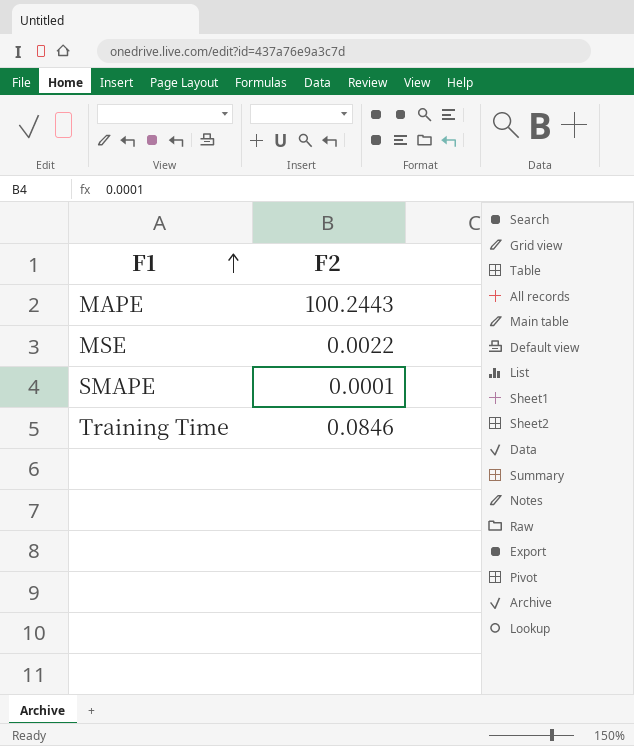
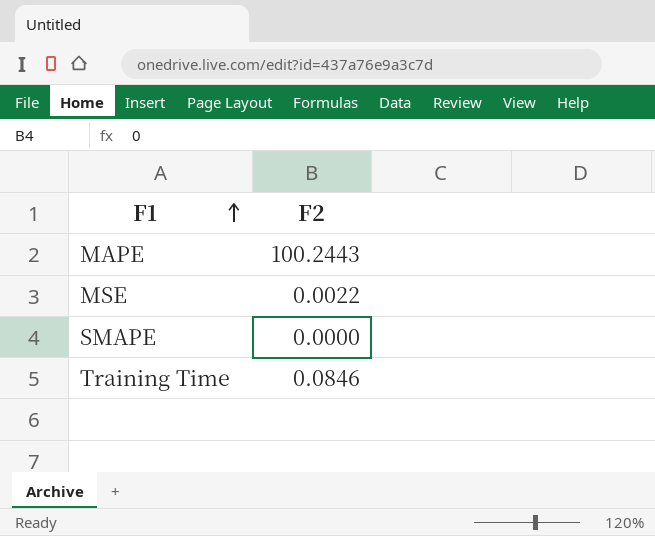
SMAPE | F2: 0.0001 -> 0.0000

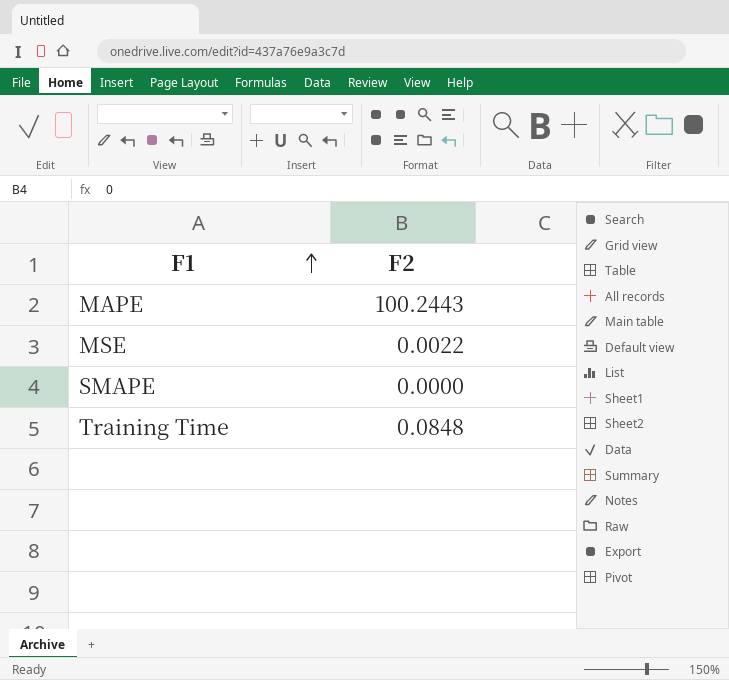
Training Time | F2: 0.0846 -> 0.0848

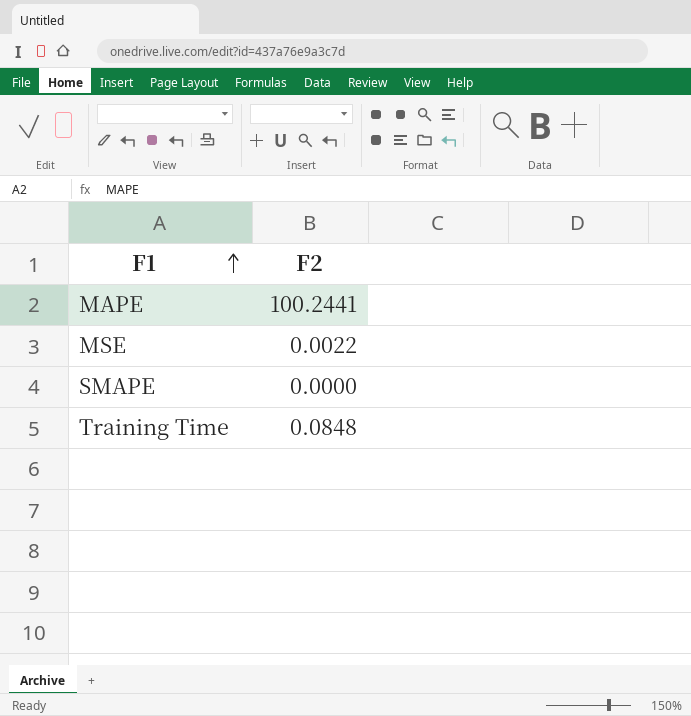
MAPE | F2: 100.2443 -> 100.2441

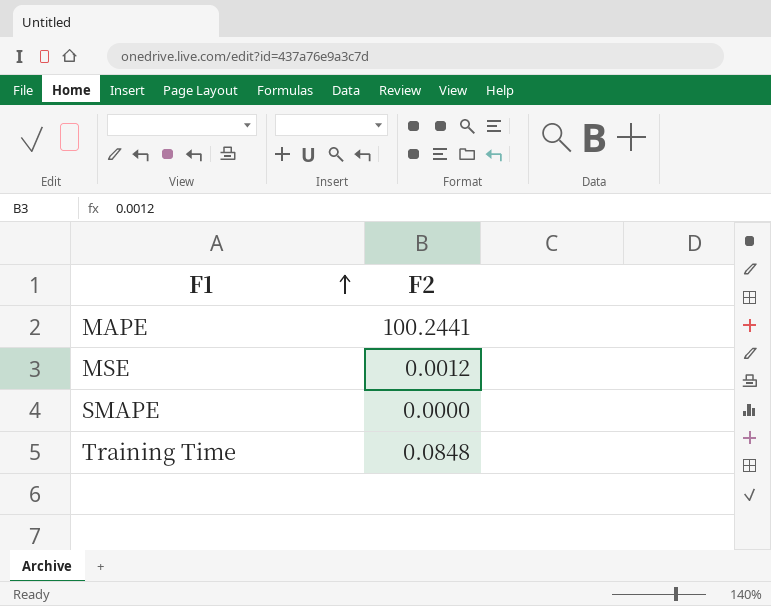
MSE | F2: 0.0022 -> 0.0012

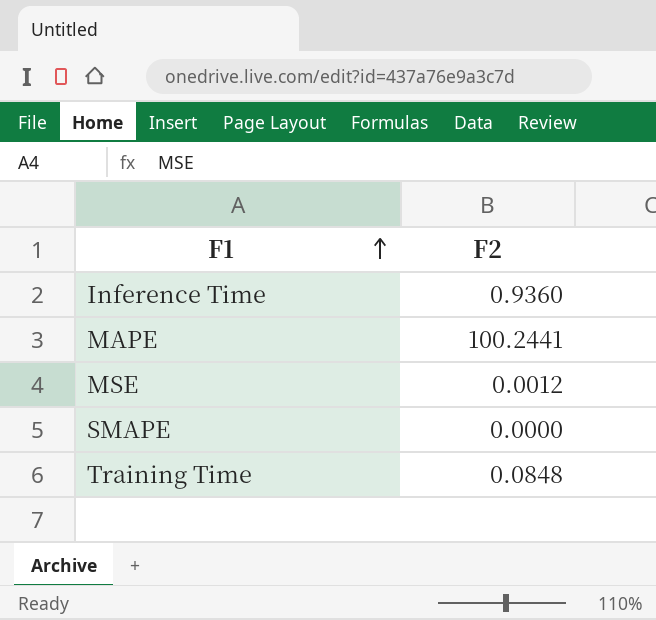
row Inference Time: none -> 0.9360

